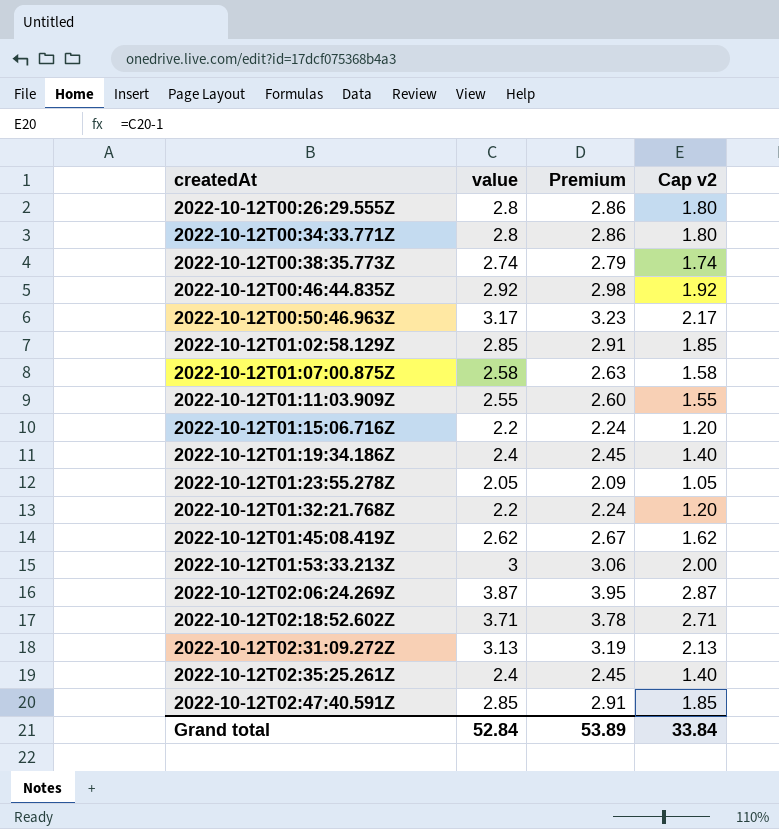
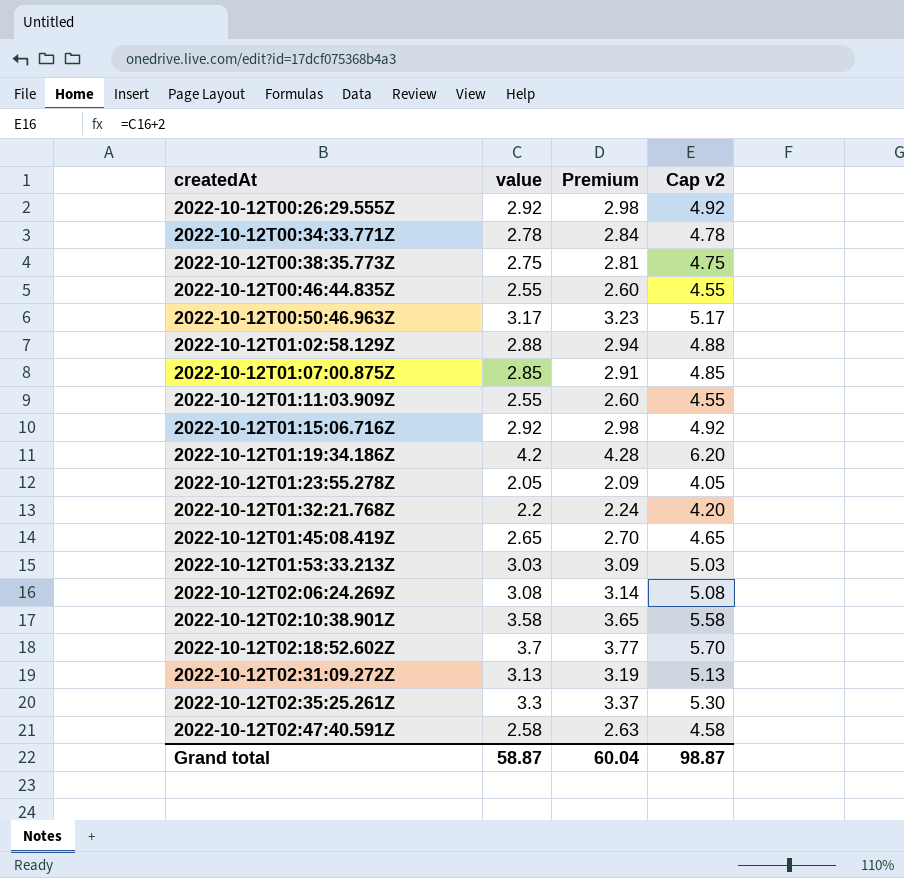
column Cap v2 | formula: [value] - 1 -> [value] + 2
2022-10-12T00:26:29.555Z | value: 2.8 -> 2.92
2022-10-12T00:26:29.555Z | Premium: 2.86 -> 2.98
2022-10-12T00:34:33.771Z | value: 2.8 -> 2.78
2022-10-12T00:34:33.771Z | Premium: 2.86 -> 2.84
2022-10-12T00:38:35.773Z | value: 2.74 -> 2.75
2022-10-12T00:38:35.773Z | Premium: 2.79 -> 2.81
2022-10-12T00:46:44.835Z | value: 2.92 -> 2.55
2022-10-12T00:46:44.835Z | Premium: 2.98 -> 2.60
2022-10-12T01:02:58.129Z | value: 2.85 -> 2.88
2022-10-12T01:02:58.129Z | Premium: 2.91 -> 2.94
2022-10-12T01:07:00.875Z | value: 2.58 -> 2.85
2022-10-12T01:07:00.875Z | Premium: 2.63 -> 2.91
2022-10-12T01:15:06.716Z | value: 2.2 -> 2.92
2022-10-12T01:15:06.716Z | Premium: 2.24 -> 2.98
2022-10-12T01:19:34.186Z | value: 2.4 -> 4.2
2022-10-12T01:19:34.186Z | Premium: 2.45 -> 4.28
2022-10-12T01:45:08.419Z | value: 2.62 -> 2.65
2022-10-12T01:45:08.419Z | Premium: 2.67 -> 2.70
2022-10-12T01:53:33.213Z | value: 3 -> 3.03
2022-10-12T01:53:33.213Z | Premium: 3.06 -> 3.09
2022-10-12T02:06:24.269Z | value: 3.87 -> 3.08
2022-10-12T02:06:24.269Z | Premium: 3.95 -> 3.14
row 2022-10-12T02:10:38.901Z: none -> 3.58 | 3.65 | 5.58
2022-10-12T02:18:52.602Z | value: 3.71 -> 3.7
2022-10-12T02:18:52.602Z | Premium: 3.78 -> 3.77
2022-10-12T02:35:25.261Z | value: 2.4 -> 3.3
2022-10-12T02:35:25.261Z | Premium: 2.45 -> 3.37
2022-10-12T02:47:40.591Z | value: 2.85 -> 2.58
2022-10-12T02:47:40.591Z | Premium: 2.91 -> 2.63
Grand total | value: 52.84 -> 58.87
Grand total | Premium: 53.89 -> 60.04
Grand total | Cap v2: 33.84 -> 98.87

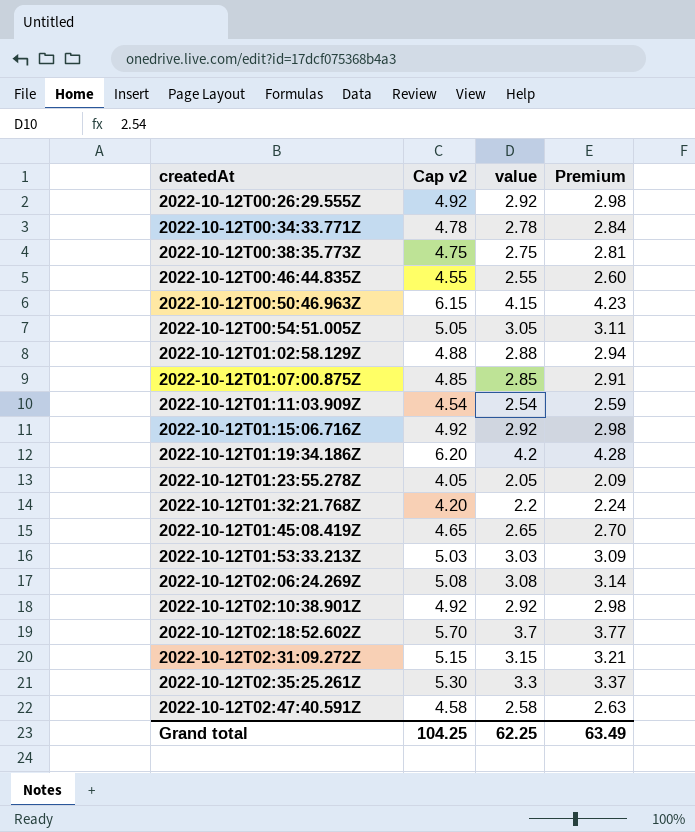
column Cap v2 | position: 4 -> 2
2022-10-12T00:50:46.963Z | Cap v2: 5.17 -> 6.15
2022-10-12T00:50:46.963Z | value: 3.17 -> 4.15
2022-10-12T00:50:46.963Z | Premium: 3.23 -> 4.23
row 2022-10-12T00:54:51.005Z: none -> 5.05 | 3.05 | 3.11
2022-10-12T01:11:03.909Z | Cap v2: 4.55 -> 4.54
2022-10-12T01:11:03.909Z | value: 2.55 -> 2.54
2022-10-12T01:11:03.909Z | Premium: 2.60 -> 2.59
2022-10-12T02:10:38.901Z | Cap v2: 5.58 -> 4.92
2022-10-12T02:10:38.901Z | value: 3.58 -> 2.92
2022-10-12T02:10:38.901Z | Premium: 3.65 -> 2.98
2022-10-12T02:31:09.272Z | Cap v2: 5.13 -> 5.15
2022-10-12T02:31:09.272Z | value: 3.13 -> 3.15
2022-10-12T02:31:09.272Z | Premium: 3.19 -> 3.21
Grand total | Cap v2: 98.87 -> 104.25
Grand total | value: 58.87 -> 62.25
Grand total | Premium: 60.04 -> 63.49

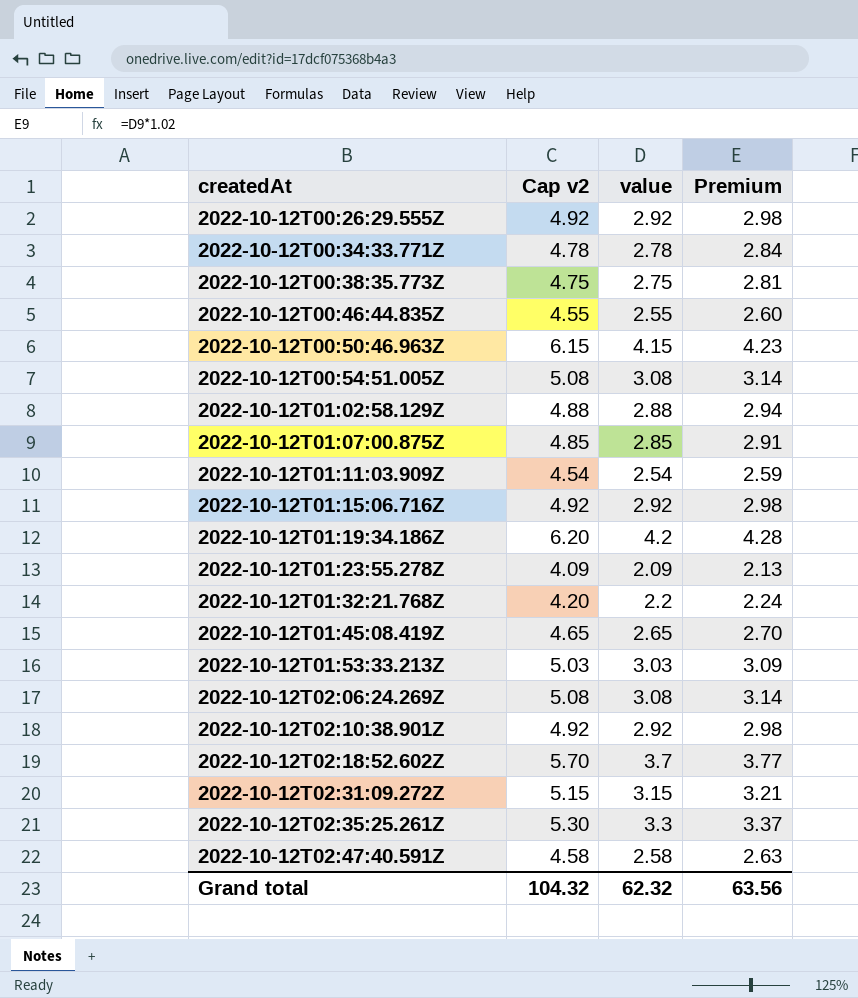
2022-10-12T00:54:51.005Z | Cap v2: 5.05 -> 5.08
2022-10-12T00:54:51.005Z | value: 3.05 -> 3.08
2022-10-12T00:54:51.005Z | Premium: 3.11 -> 3.14
2022-10-12T01:23:55.278Z | Cap v2: 4.05 -> 4.09
2022-10-12T01:23:55.278Z | value: 2.05 -> 2.09
2022-10-12T01:23:55.278Z | Premium: 2.09 -> 2.13
Grand total | Cap v2: 104.25 -> 104.32
Grand total | value: 62.25 -> 62.32
Grand total | Premium: 63.49 -> 63.56

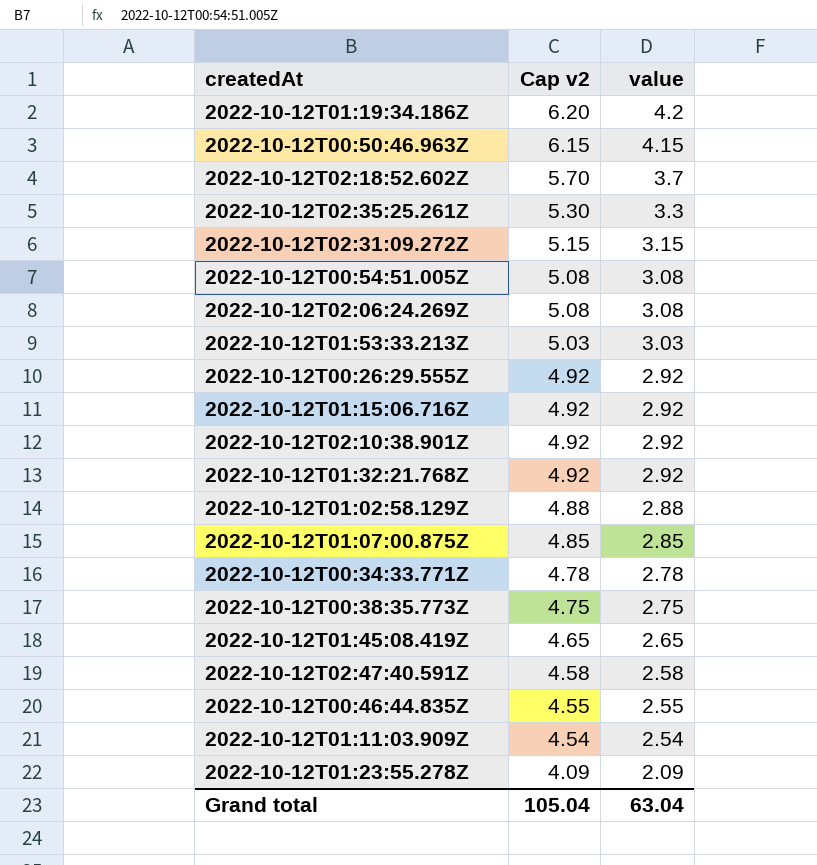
row order: createdAt ascending -> Cap v2 descending
column Premium | formula: [value] * 1.02 -> none
2022-10-12T01:32:21.768Z | Cap v2: 4.20 -> 4.92
2022-10-12T01:32:21.768Z | value: 2.2 -> 2.92
Grand total | Cap v2: 104.32 -> 105.04
Grand total | value: 62.32 -> 63.04

